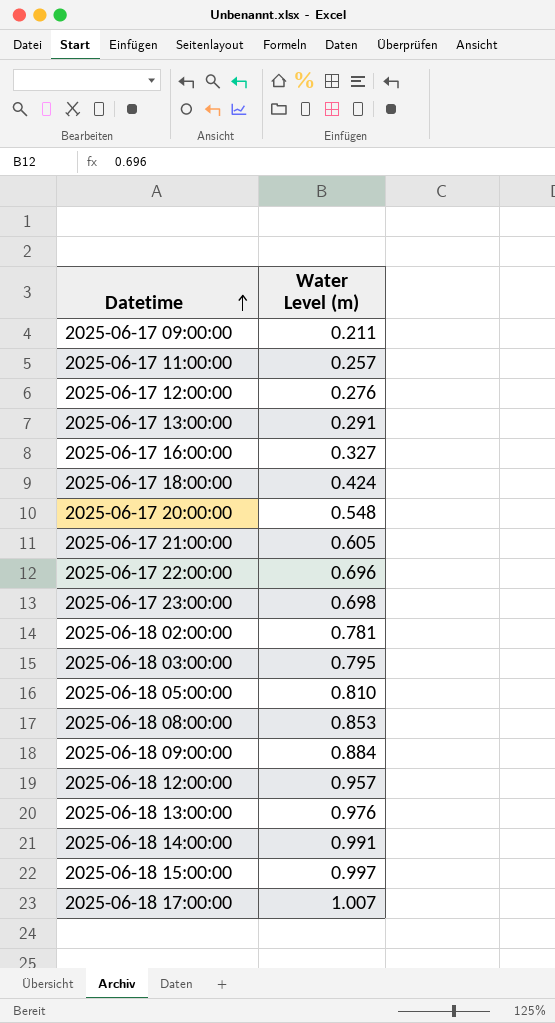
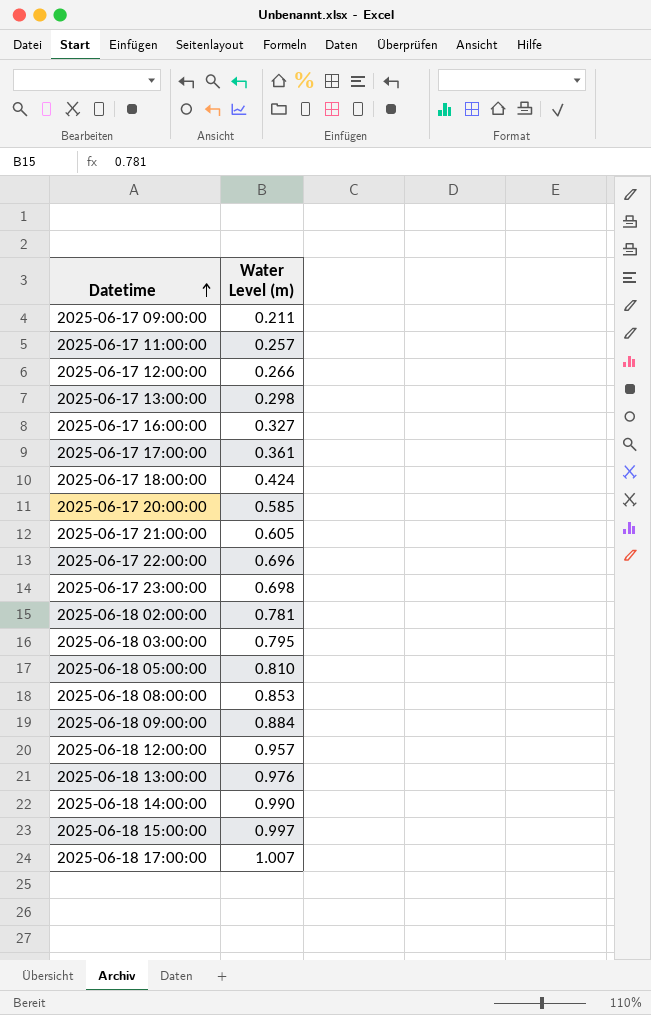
2025-06-17 12:00:00 | Water Level (m): 0.276 -> 0.266
2025-06-17 13:00:00 | Water Level (m): 0.291 -> 0.298
row 2025-06-17 17:00:00: none -> 0.361
2025-06-17 20:00:00 | Water Level (m): 0.548 -> 0.585
2025-06-18 14:00:00 | Water Level (m): 0.991 -> 0.990

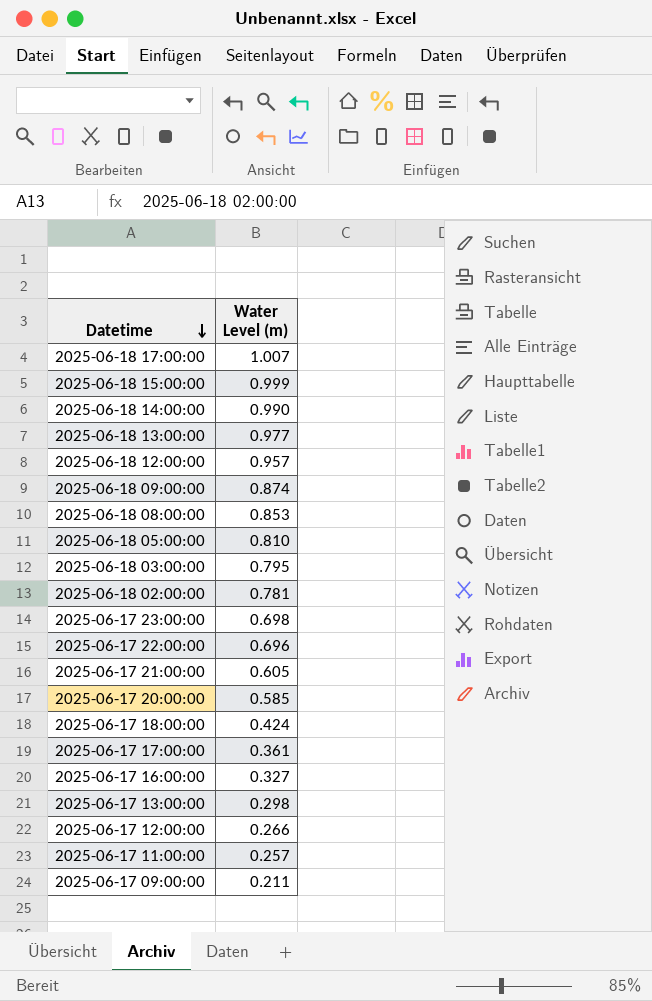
row order: Datetime ascending -> Datetime descending
2025-06-18 15:00:00 | Water Level (m): 0.997 -> 0.999
2025-06-18 13:00:00 | Water Level (m): 0.976 -> 0.977
2025-06-18 09:00:00 | Water Level (m): 0.884 -> 0.874

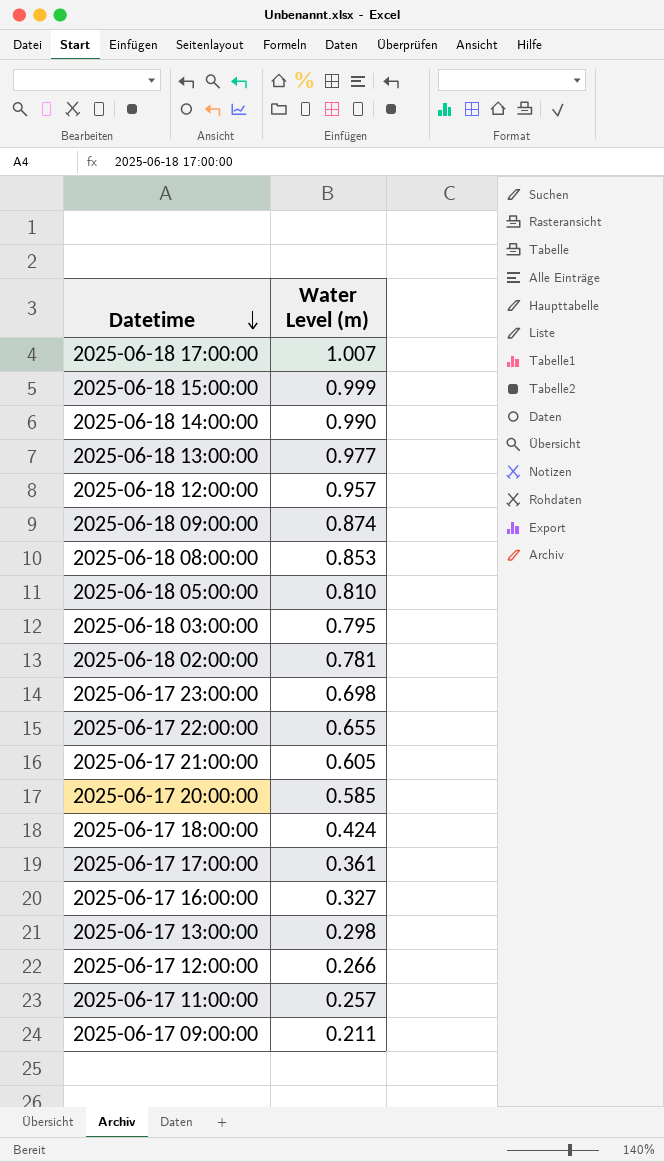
2025-06-17 22:00:00 | Water Level (m): 0.696 -> 0.655

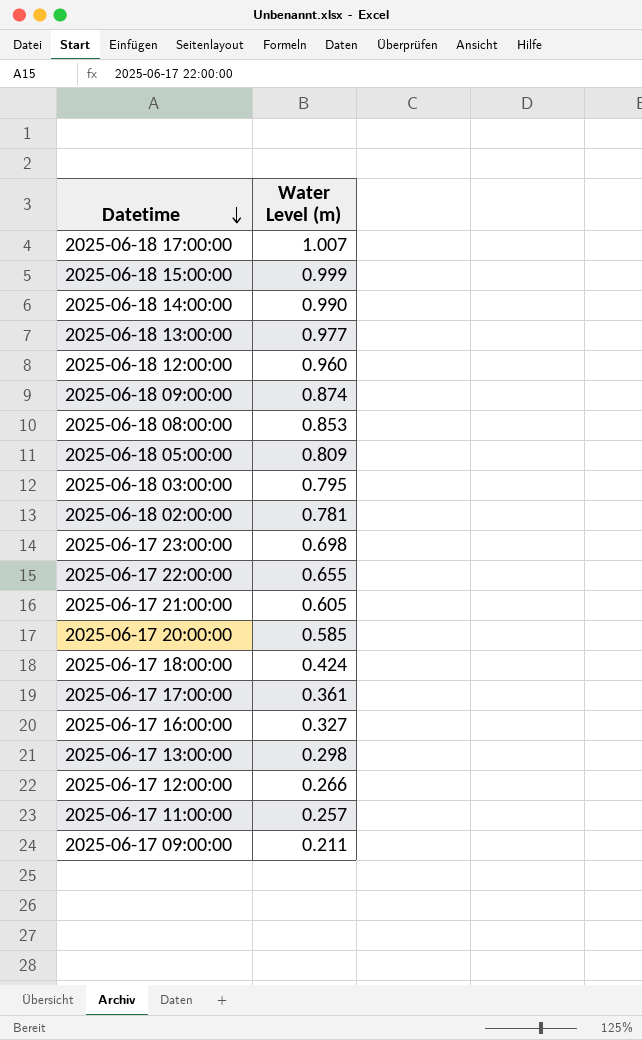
2025-06-18 12:00:00 | Water Level (m): 0.957 -> 0.960
2025-06-18 05:00:00 | Water Level (m): 0.810 -> 0.809

